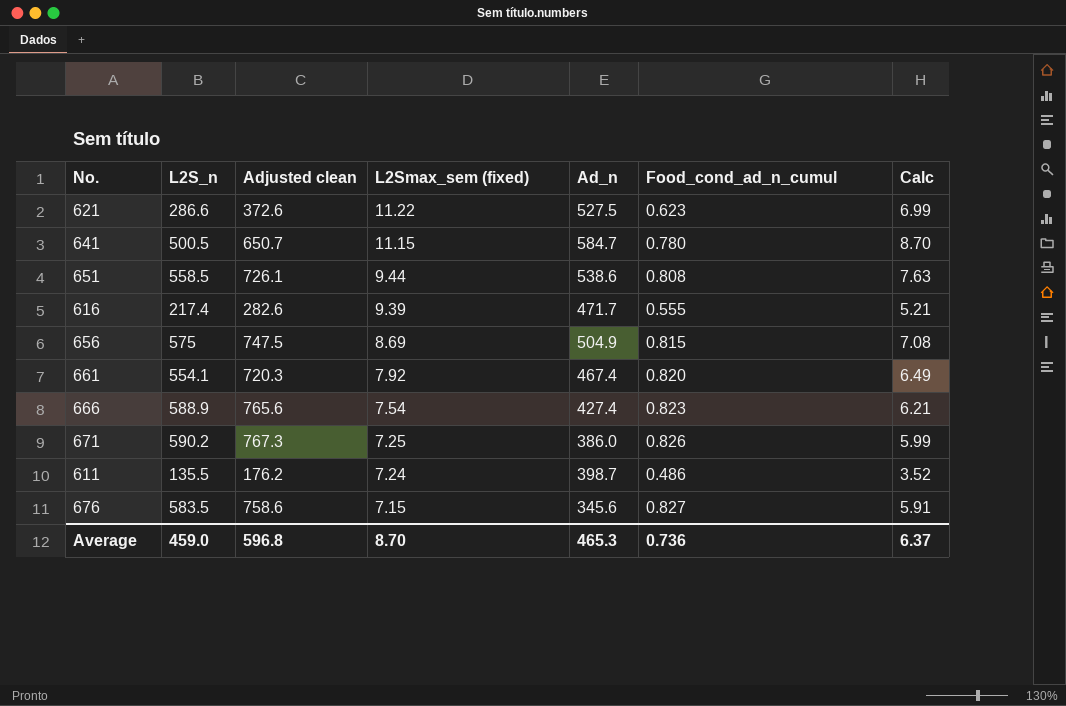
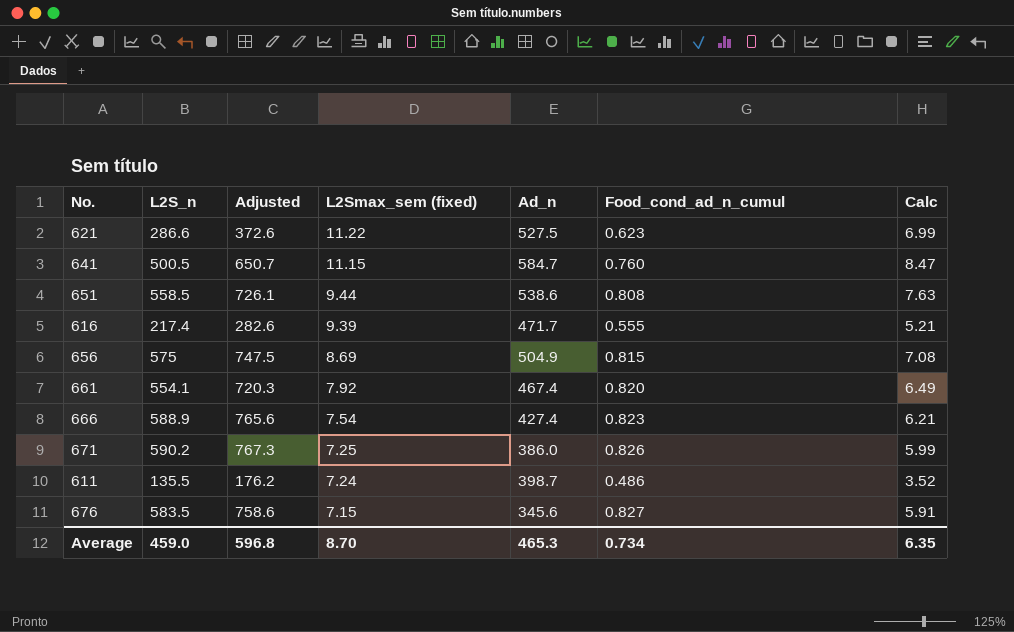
column name: Adjusted clean -> Adjusted
641 | Food_cond_ad_n_cumul: 0.780 -> 0.760
641 | Calc: 8.70 -> 8.47
Average | Food_cond_ad_n_cumul: 0.736 -> 0.734
Average | Calc: 6.37 -> 6.35

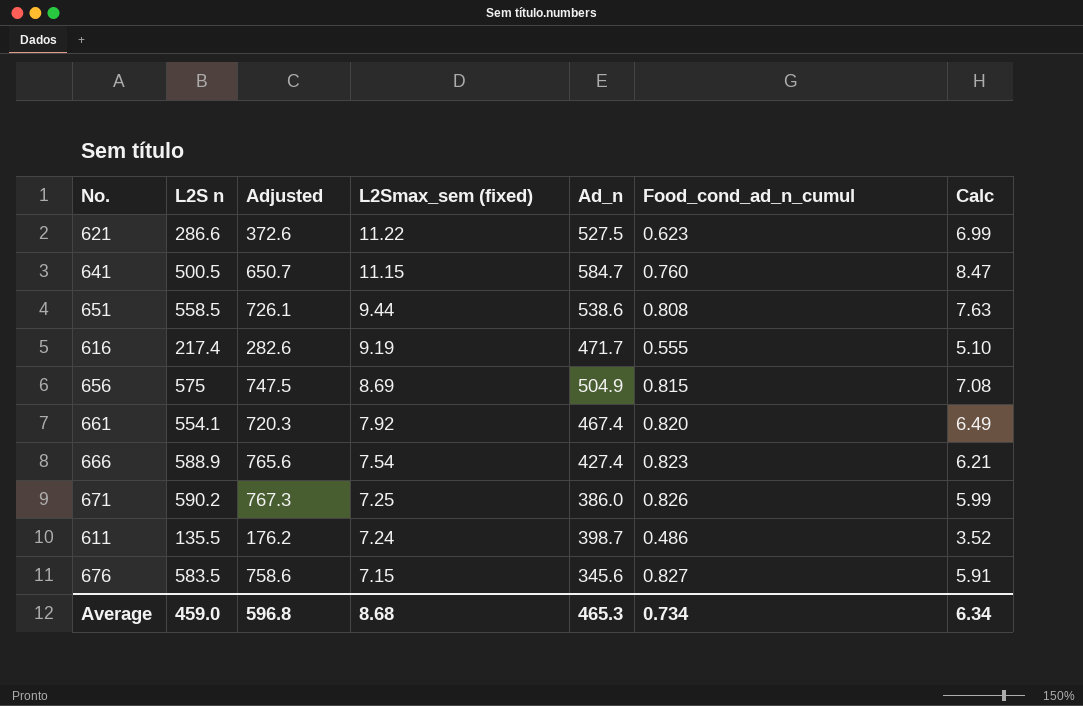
column name: L2S_n -> L2S n
616 | L2Smax_sem (fixed): 9.39 -> 9.19
616 | Calc: 5.21 -> 5.10
Average | L2Smax_sem (fixed): 8.70 -> 8.68
Average | Calc: 6.35 -> 6.34

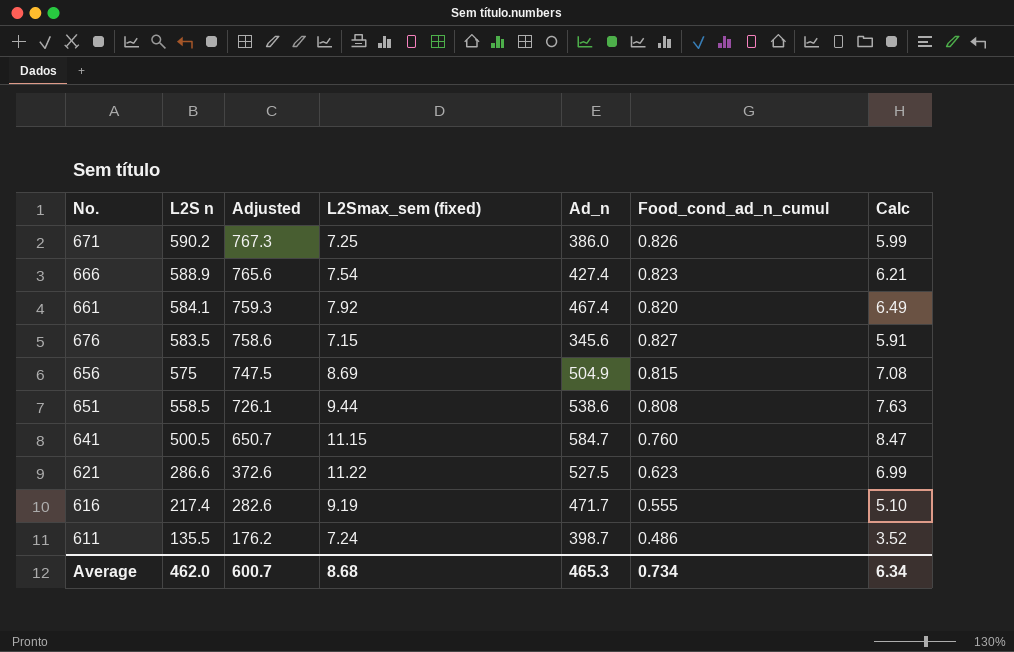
row order: L2Smax_sem (fixed) descending -> L2S n descending
661 | L2S n: 554.1 -> 584.1
661 | Adjusted: 720.3 -> 759.3
Average | L2S n: 459.0 -> 462.0
Average | Adjusted: 596.8 -> 600.7

